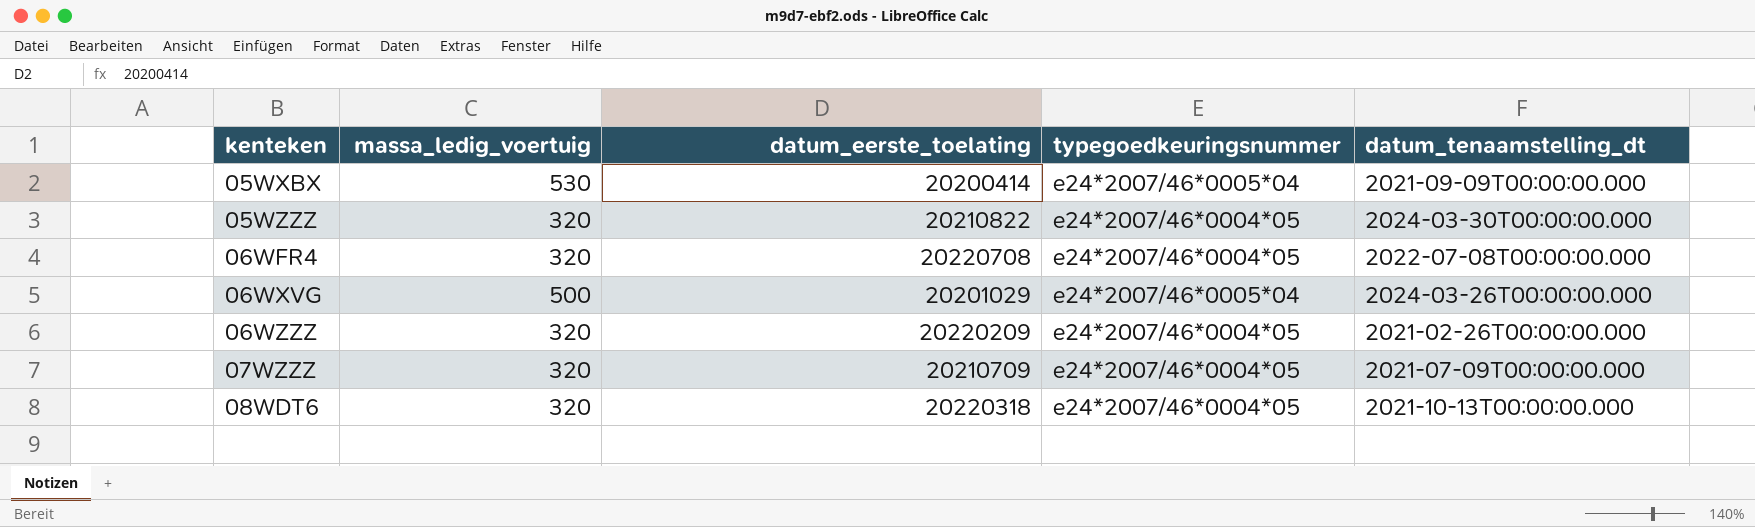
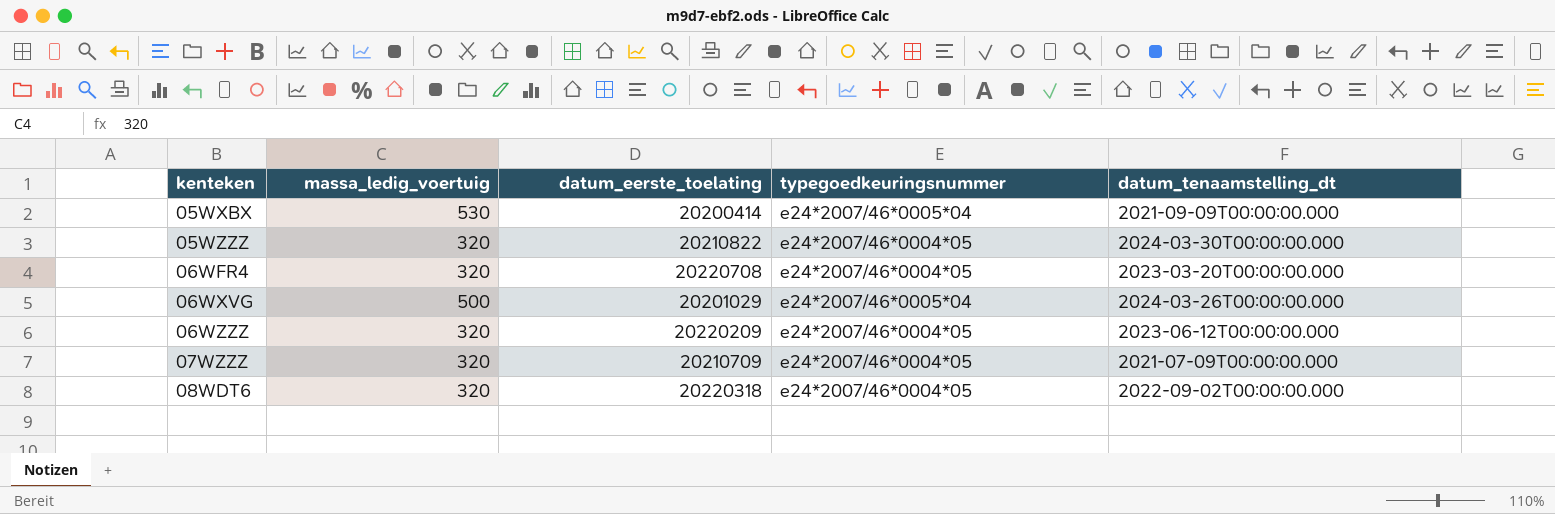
06WFR4 | datum_tenaamstelling_dt: 2022-07-08T00:00:00.000 -> 2023-03-20T00:00:00.000
06WZZZ | datum_tenaamstelling_dt: 2021-02-26T00:00:00.000 -> 2023-06-12T00:00:00.000
08WDT6 | datum_tenaamstelling_dt: 2021-10-13T00:00:00.000 -> 2022-09-02T00:00:00.000

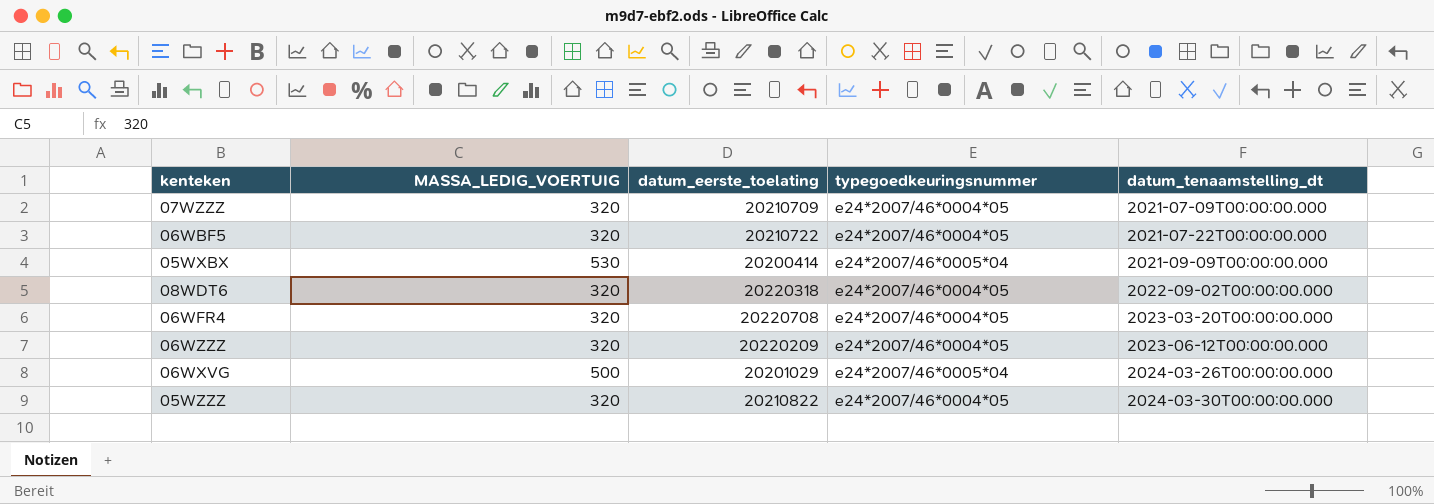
row order: kenteken ascending -> datum_tenaamstelling_dt ascending
column name: massa_ledig_voertuig -> MASSA_LEDIG_VOERTUIG
row 06WBF5: none -> 320 | 20210722 | e24*2007/46*0004*05 | 2021-07-22T00:00:00.000

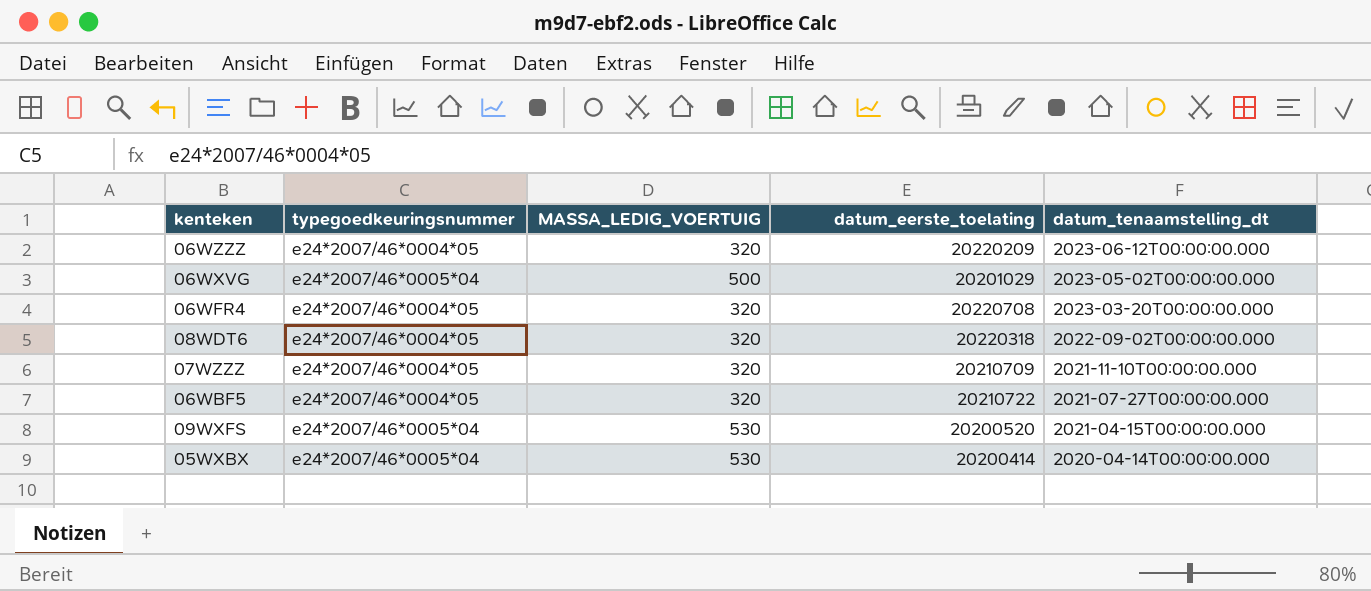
row order: datum_tenaamstelling_dt ascending -> datum_tenaamstelling_dt descending
column typegoedkeuringsnummer | position: 4 -> 2
row 05WZZZ: 320 | 20210822 | e24*2007/46*0004*05 | 2024-03-30T00:00:00.000 -> none
06WXVG | datum_tenaamstelling_dt: 2024-03-26T00:00:00.000 -> 2023-05-02T00:00:00.000
07WZZZ | datum_tenaamstelling_dt: 2021-07-09T00:00:00.000 -> 2021-11-10T00:00:00.000
06WBF5 | datum_tenaamstelling_dt: 2021-07-22T00:00:00.000 -> 2021-07-27T00:00:00.000
row 09WXFS: none -> e24*2007/46*0005*04 | 530 | 20200520 | 2021-04-15T00:00:00.000
05WXBX | datum_tenaamstelling_dt: 2021-09-09T00:00:00.000 -> 2020-04-14T00:00:00.000

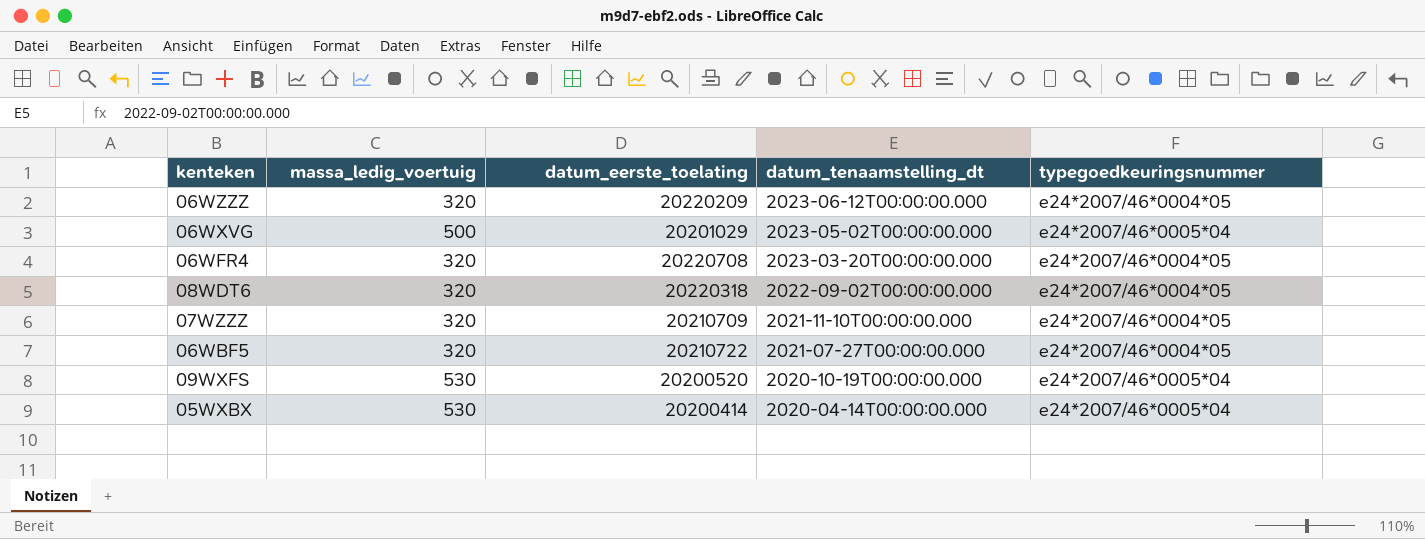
column name: MASSA_LEDIG_VOERTUIG -> massa_ledig_voertuig
column typegoedkeuringsnummer | position: 2 -> 5
09WXFS | datum_tenaamstelling_dt: 2021-04-15T00:00:00.000 -> 2020-10-19T00:00:00.000

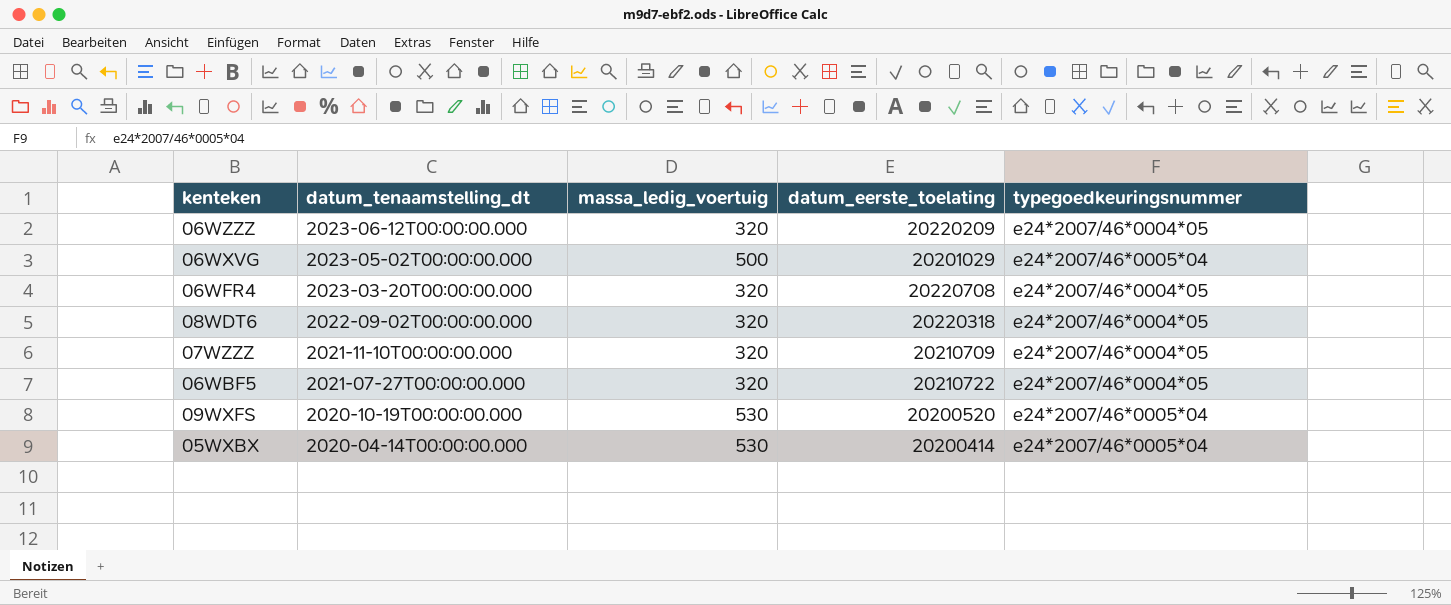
column datum_tenaamstelling_dt | position: 4 -> 2

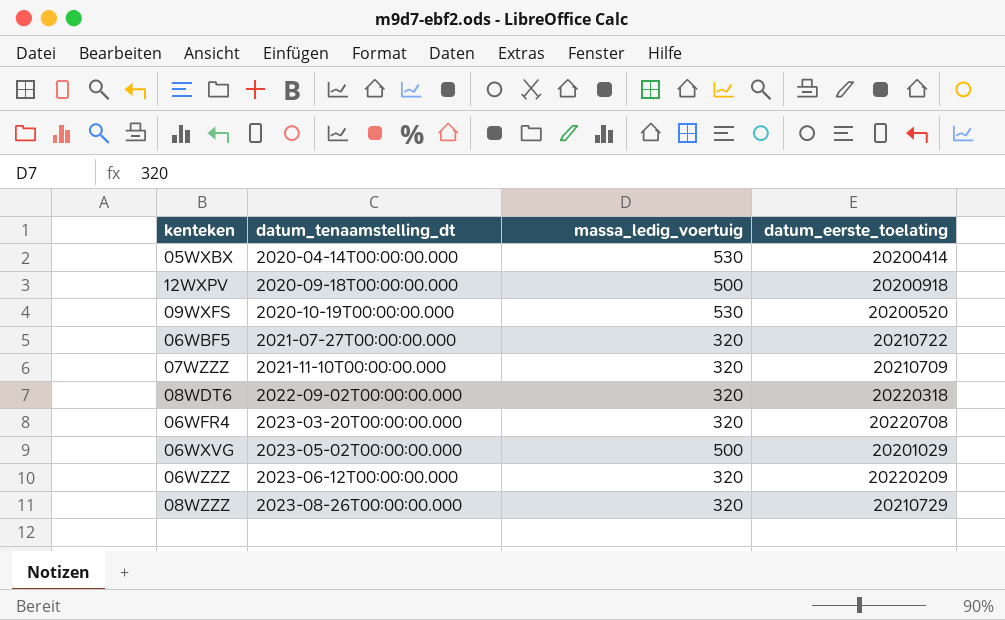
row order: datum_tenaamstelling_dt descending -> datum_tenaamstelling_dt ascending
column typegoedkeuringsnummer | position: 5 -> none
row 12WXPV: none -> 2020-09-18T00:00:00.000 | 500 | 20200918
row 08WZZZ: none -> 2023-08-26T00:00:00.000 | 320 | 20210729

